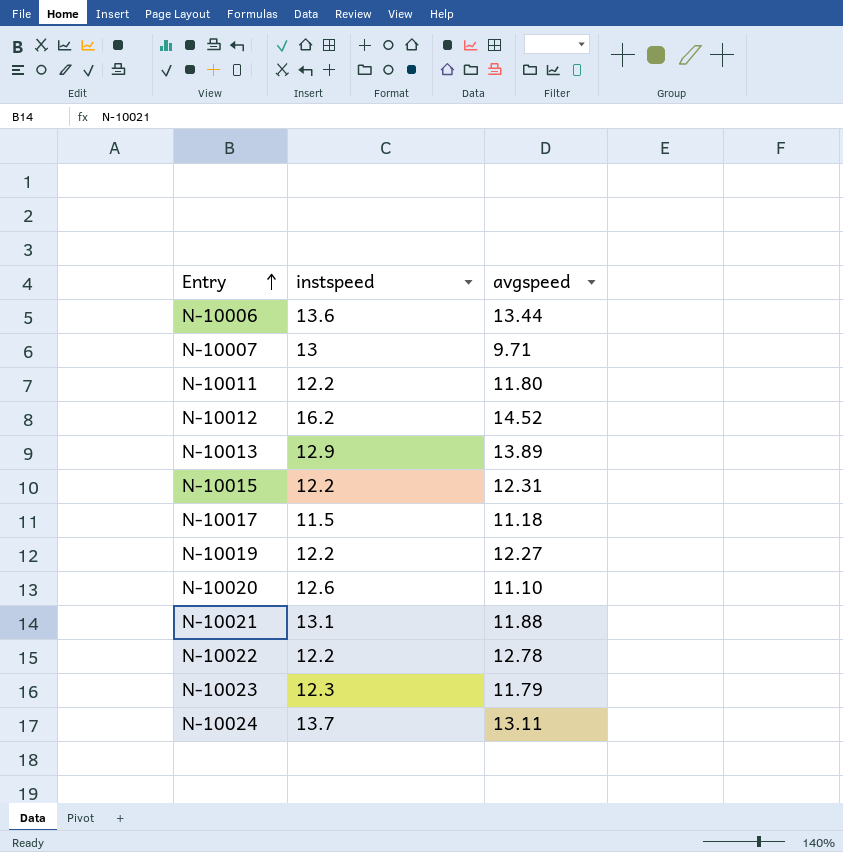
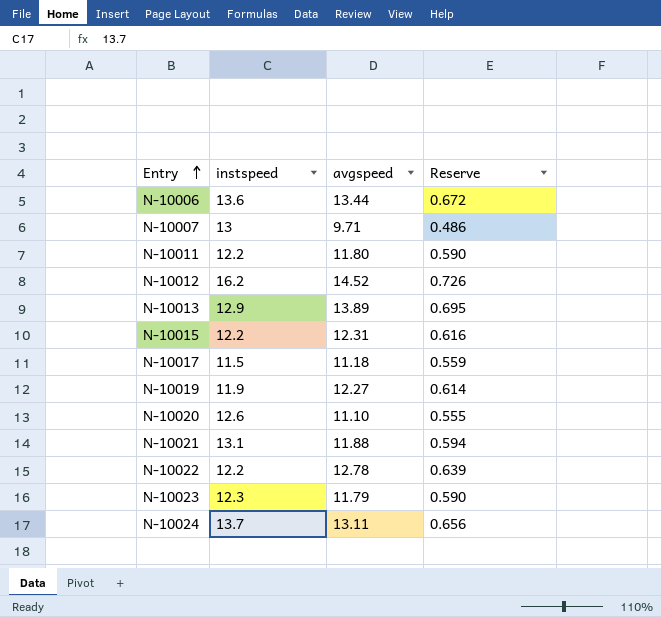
column Reserve | formula: none -> [avgspeed] * 0.05
N-10019 | instspeed: 12.2 -> 11.9

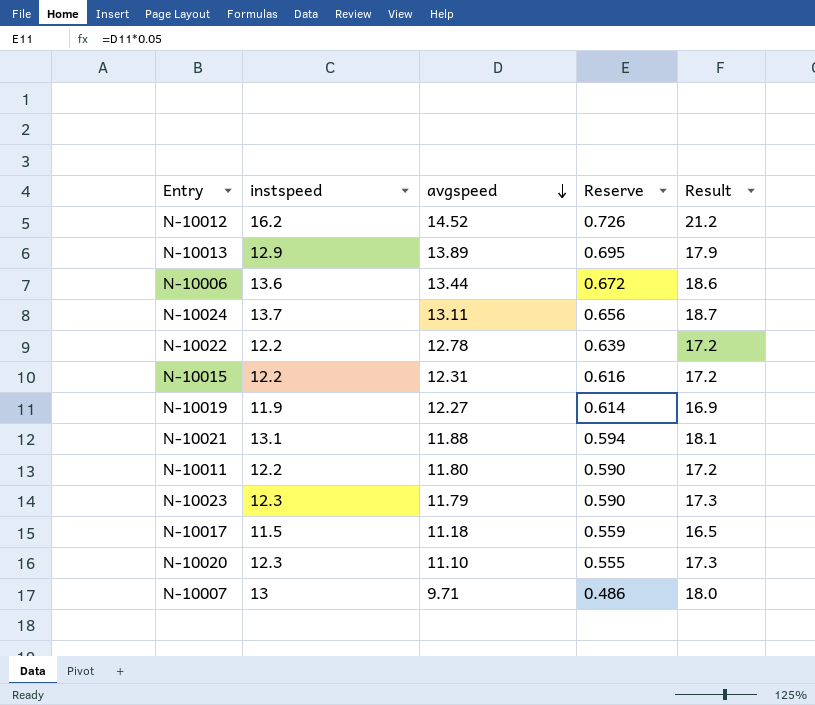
row order: Entry ascending -> avgspeed descending
column Result | formula: none -> [instspeed] + 5
N-10020 | instspeed: 12.6 -> 12.3

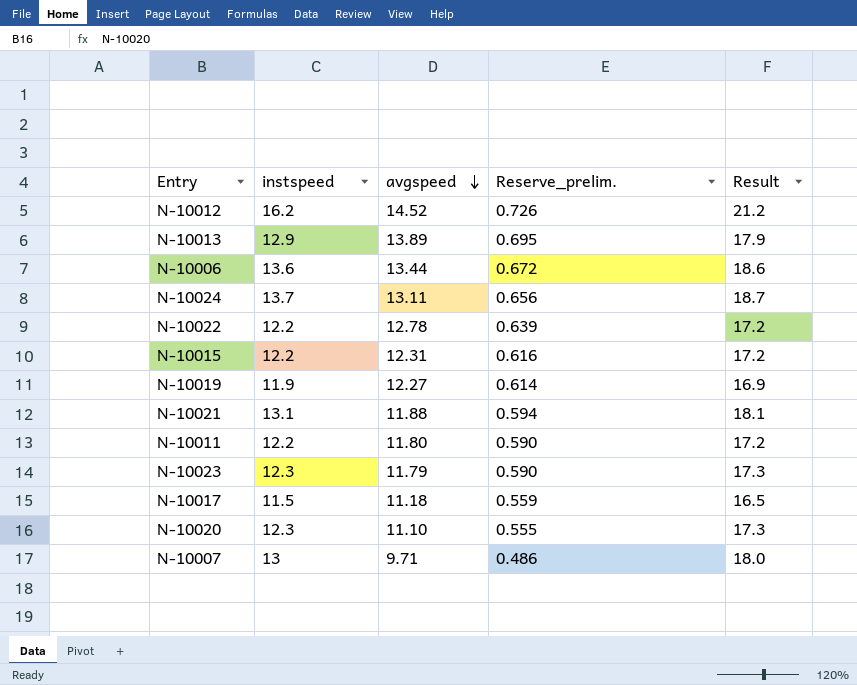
column name: Reserve -> Reserve_prelim.

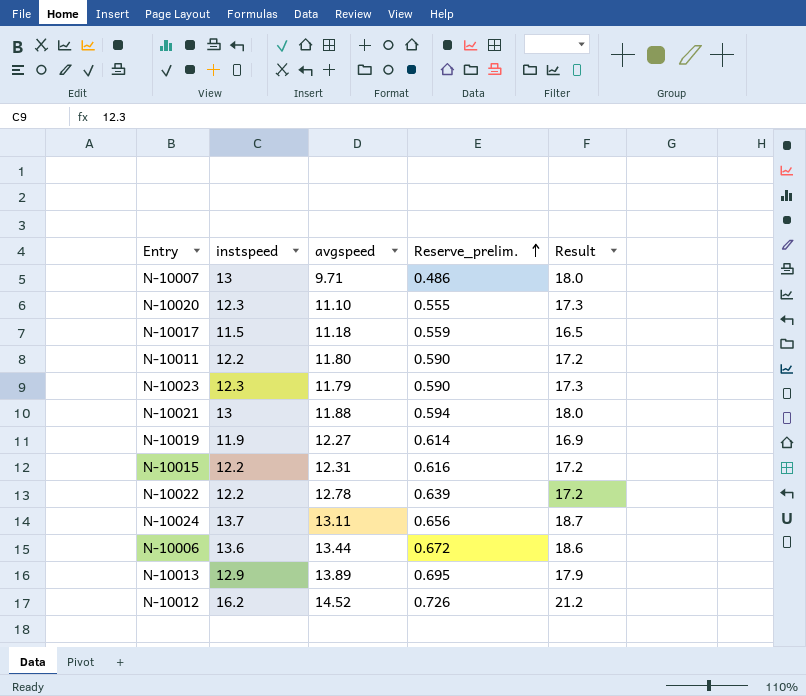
row order: avgspeed descending -> Reserve_prelim. ascending
N-10021 | instspeed: 13.1 -> 13
N-10021 | Result: 18.1 -> 18.0

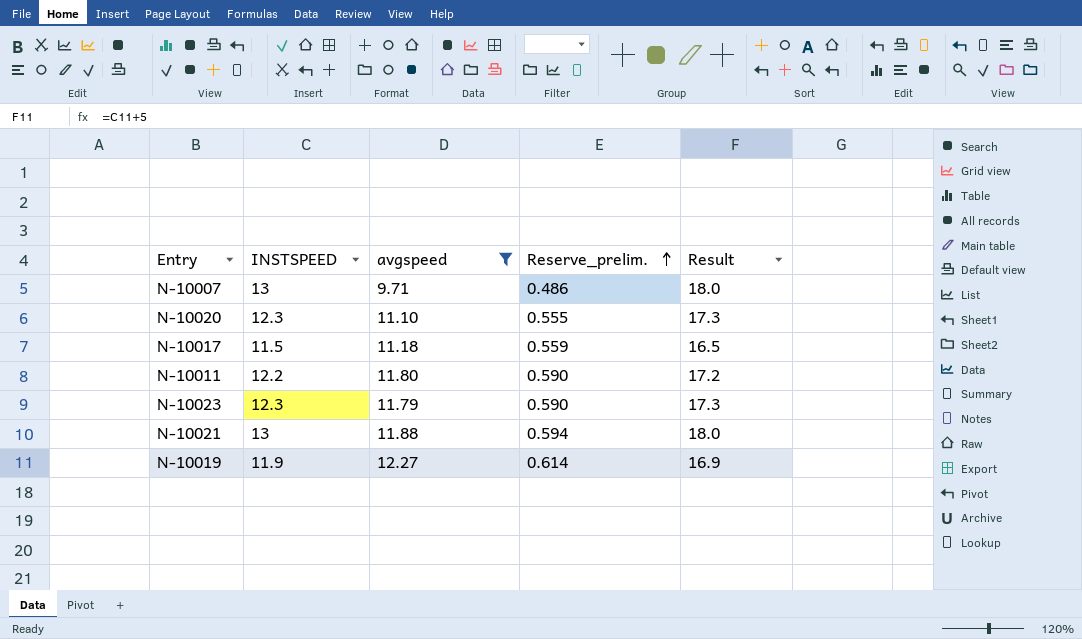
filter: none -> avgspeed <= 12.27
column name: instspeed -> INSTSPEED

